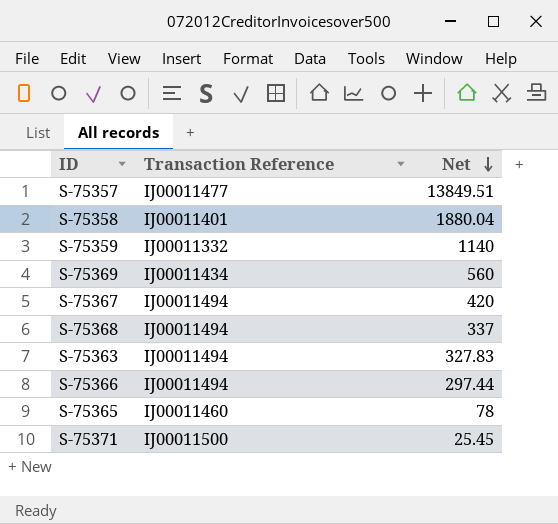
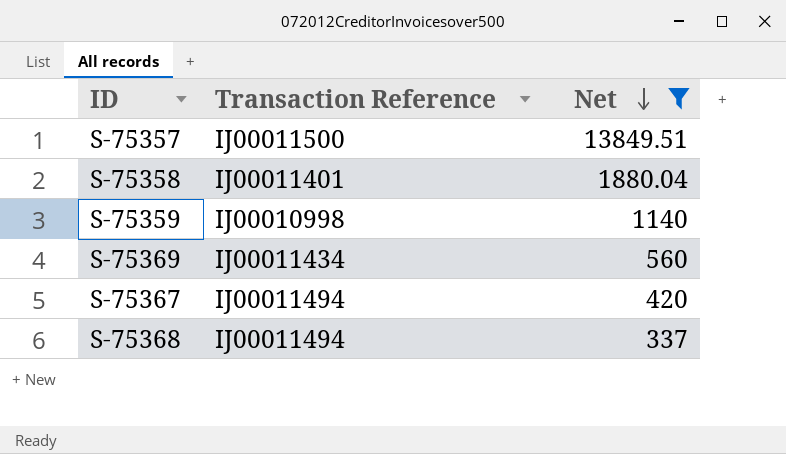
filter: none -> Net >= 337
S-75357 | Transaction Reference: IJ00011477 -> IJ00011500
S-75359 | Transaction Reference: IJ00011332 -> IJ00010998

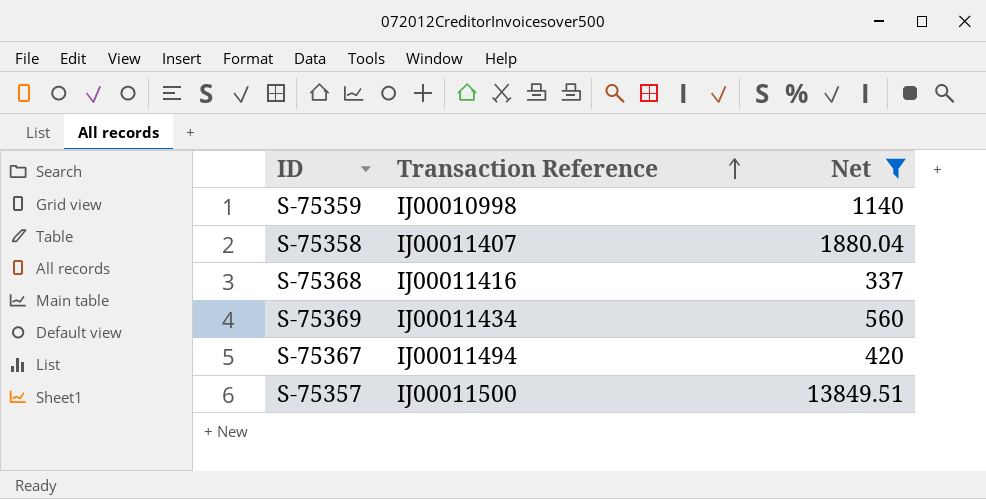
row order: Net descending -> Transaction Reference ascending
S-75358 | Transaction Reference: IJ00011401 -> IJ00011407
S-75368 | Transaction Reference: IJ00011494 -> IJ00011416

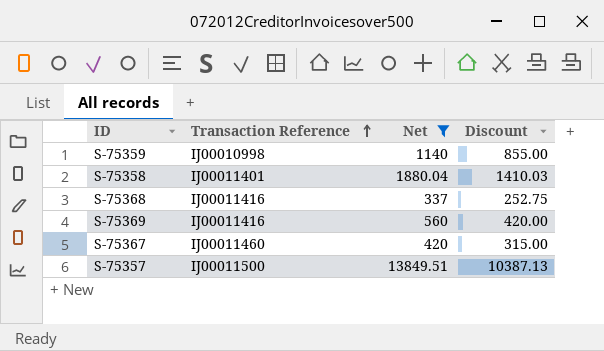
column Discount | formula: none -> [Net] * 0.75
S-75358 | Transaction Reference: IJ00011407 -> IJ00011401
S-75369 | Transaction Reference: IJ00011434 -> IJ00011416
S-75367 | Transaction Reference: IJ00011494 -> IJ00011460

